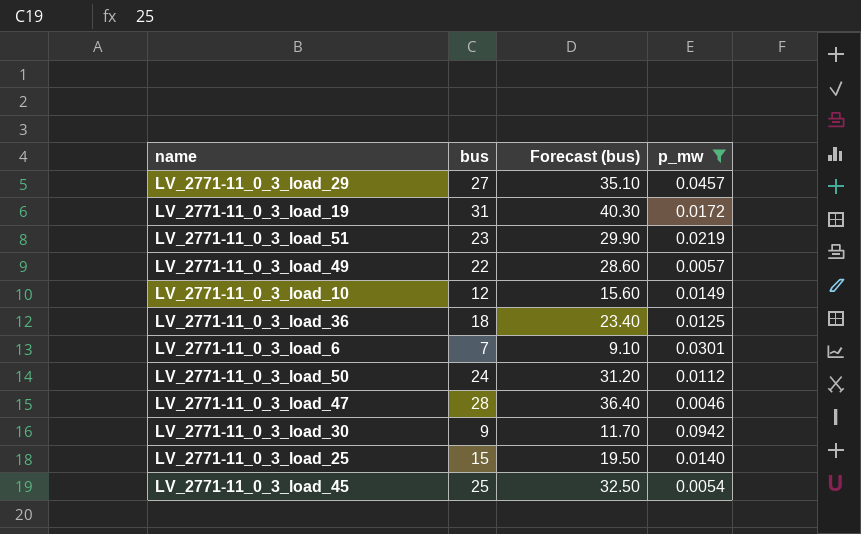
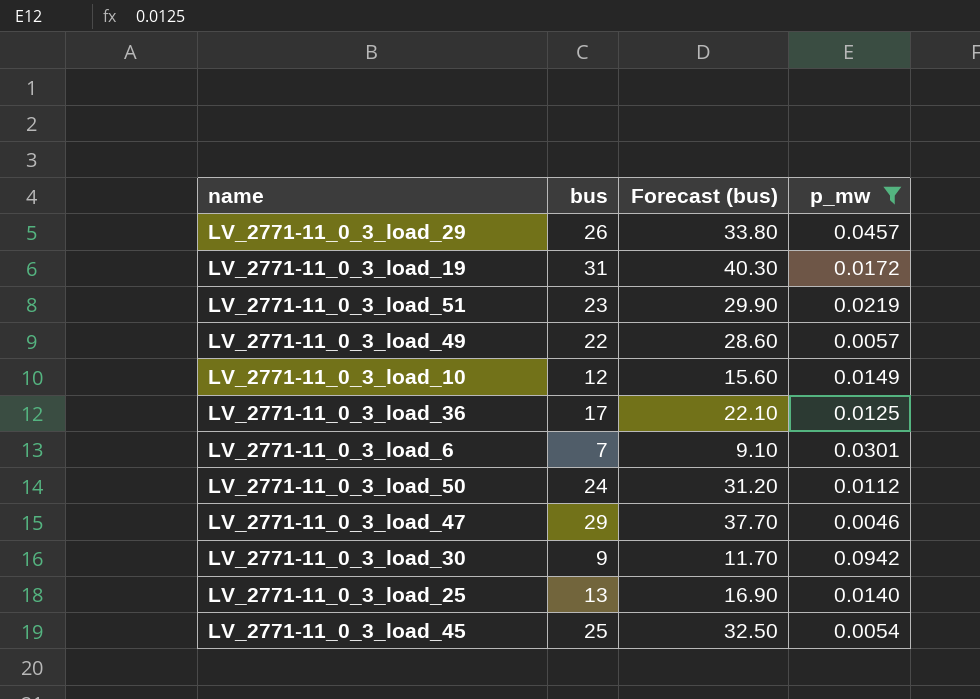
LV_2771-11_0_3_load_29 | bus: 27 -> 26
LV_2771-11_0_3_load_29 | Forecast (bus): 35.10 -> 33.80
LV_2771-11_0_3_load_36 | bus: 18 -> 17
LV_2771-11_0_3_load_36 | Forecast (bus): 23.40 -> 22.10
LV_2771-11_0_3_load_47 | bus: 28 -> 29
LV_2771-11_0_3_load_47 | Forecast (bus): 36.40 -> 37.70
LV_2771-11_0_3_load_25 | bus: 15 -> 13
LV_2771-11_0_3_load_25 | Forecast (bus): 19.50 -> 16.90

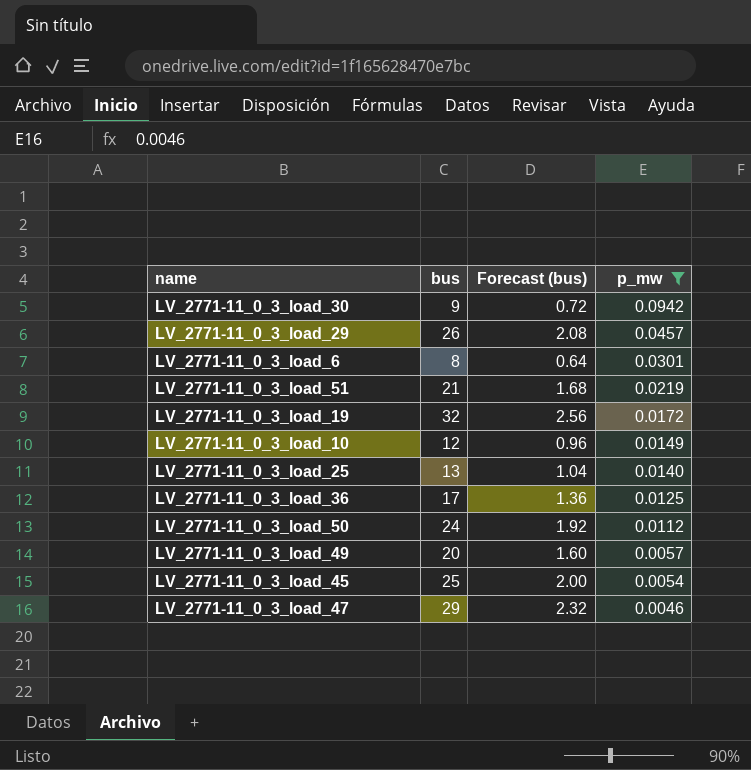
row order: none -> p_mw descending
column Forecast (bus) | formula: [bus] * 1.3 -> [bus] * 0.08
LV_2771-11_0_3_load_6 | bus: 7 -> 8
LV_2771-11_0_3_load_51 | bus: 23 -> 21
LV_2771-11_0_3_load_19 | bus: 31 -> 32
LV_2771-11_0_3_load_49 | bus: 22 -> 20

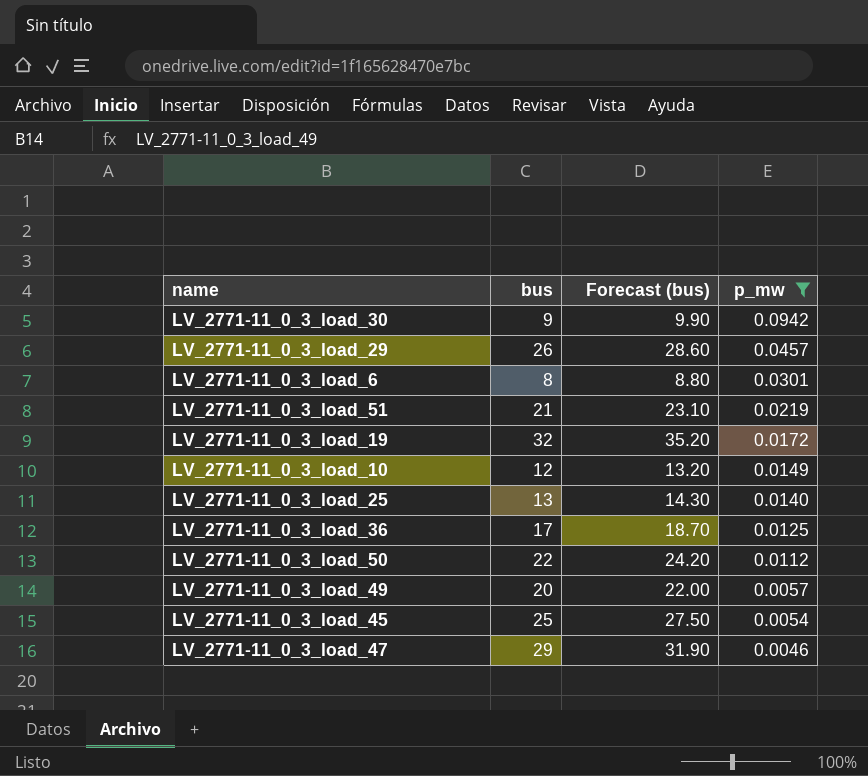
column Forecast (bus) | formula: [bus] * 0.08 -> [bus] * 1.1
LV_2771-11_0_3_load_50 | bus: 24 -> 22

